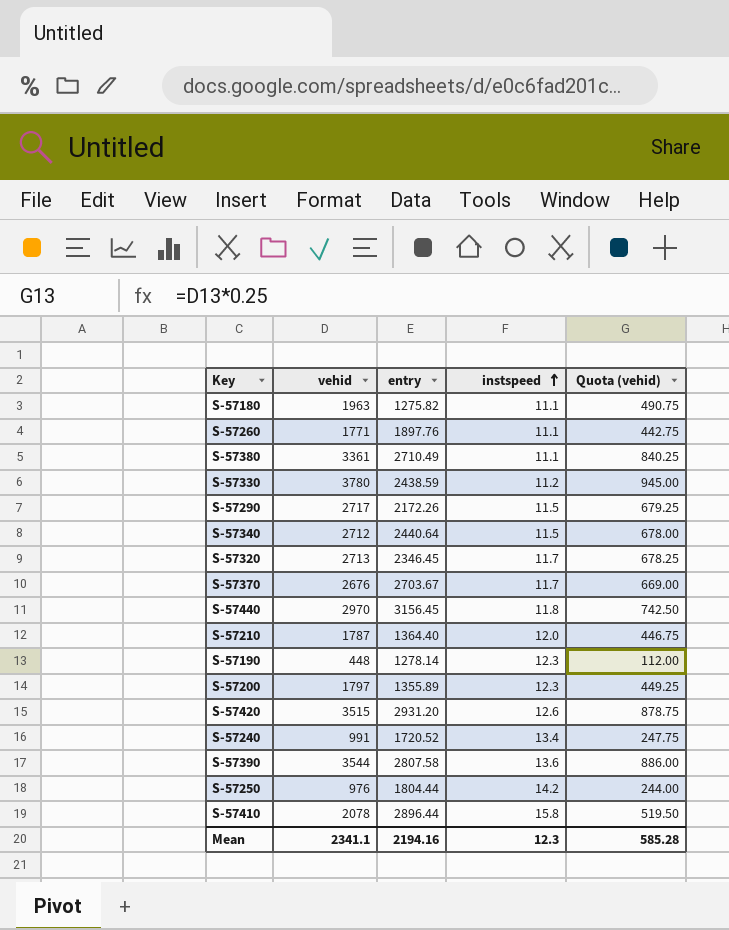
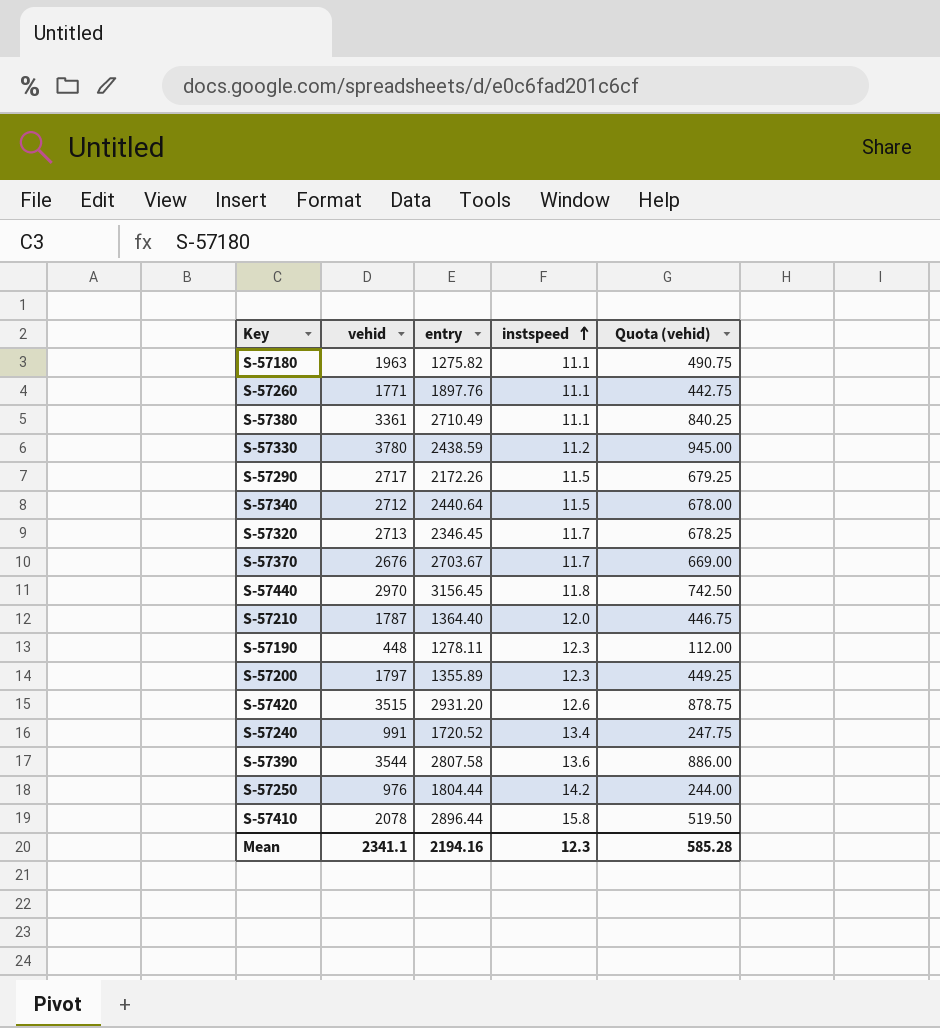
S-57190 | entry: 1278.14 -> 1278.11

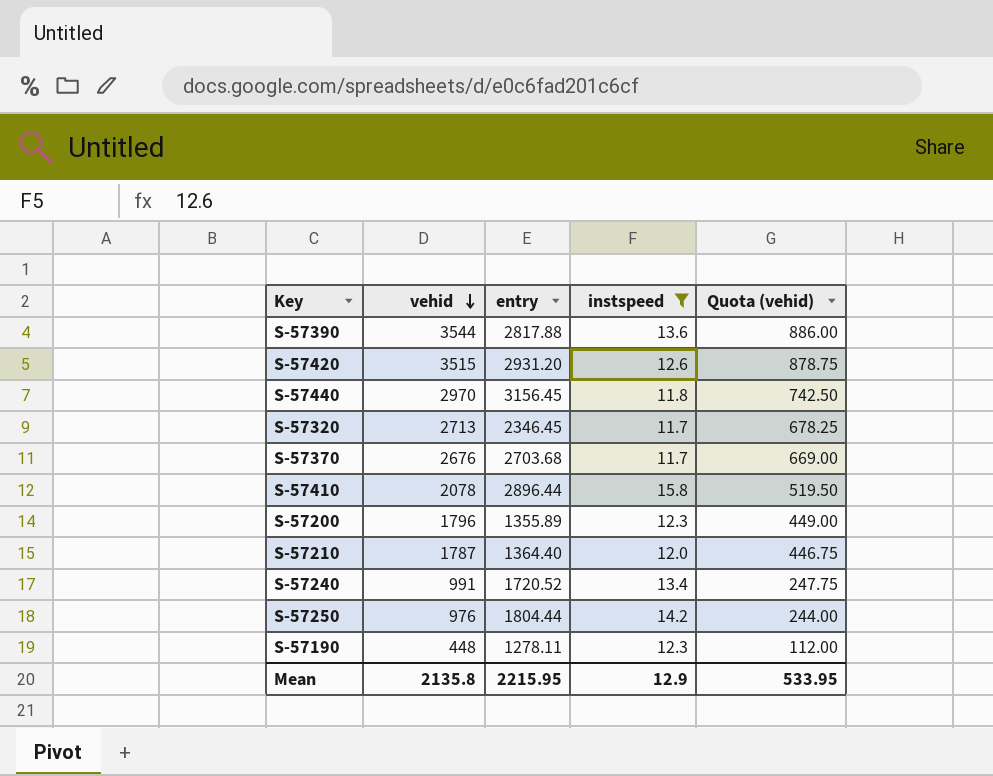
filter: none -> instspeed >= 11.7
row order: instspeed ascending -> vehid descending
S-57390 | entry: 2807.58 -> 2817.88
S-57370 | entry: 2703.67 -> 2703.68
S-57200 | vehid: 1797 -> 1796
S-57200 | Quota (vehid): 449.25 -> 449.00
Mean | vehid: 2341.1 -> 2135.8
Mean | entry: 2194.16 -> 2215.95
Mean | instspeed: 12.3 -> 12.9
Mean | Quota (vehid): 585.28 -> 533.95

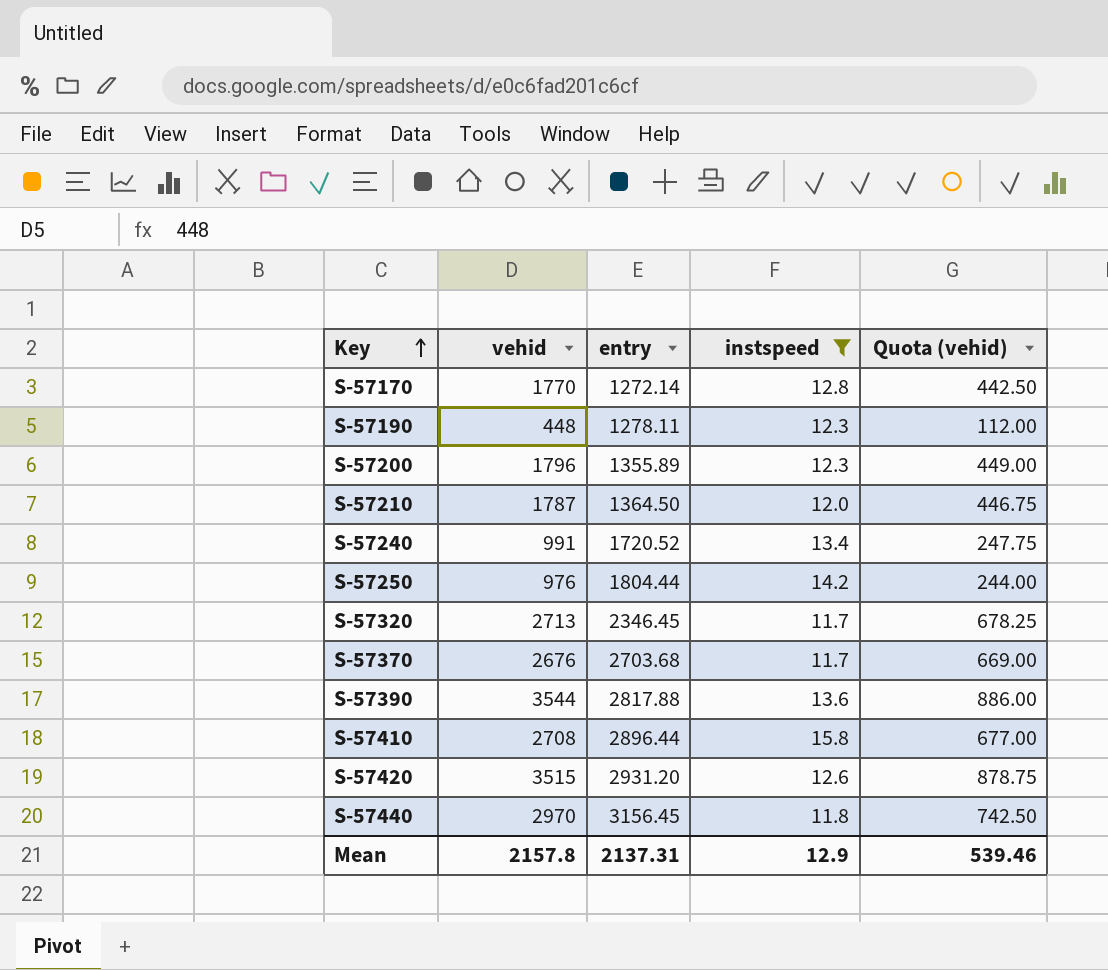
row order: vehid descending -> Key ascending
row S-57170: none -> 1770 | 1272.14 | 12.8 | 442.50
S-57210 | entry: 1364.40 -> 1364.50
S-57410 | vehid: 2078 -> 2708
S-57410 | Quota (vehid): 519.50 -> 677.00
Mean | vehid: 2135.8 -> 2157.8
Mean | entry: 2215.95 -> 2137.31
Mean | Quota (vehid): 533.95 -> 539.46

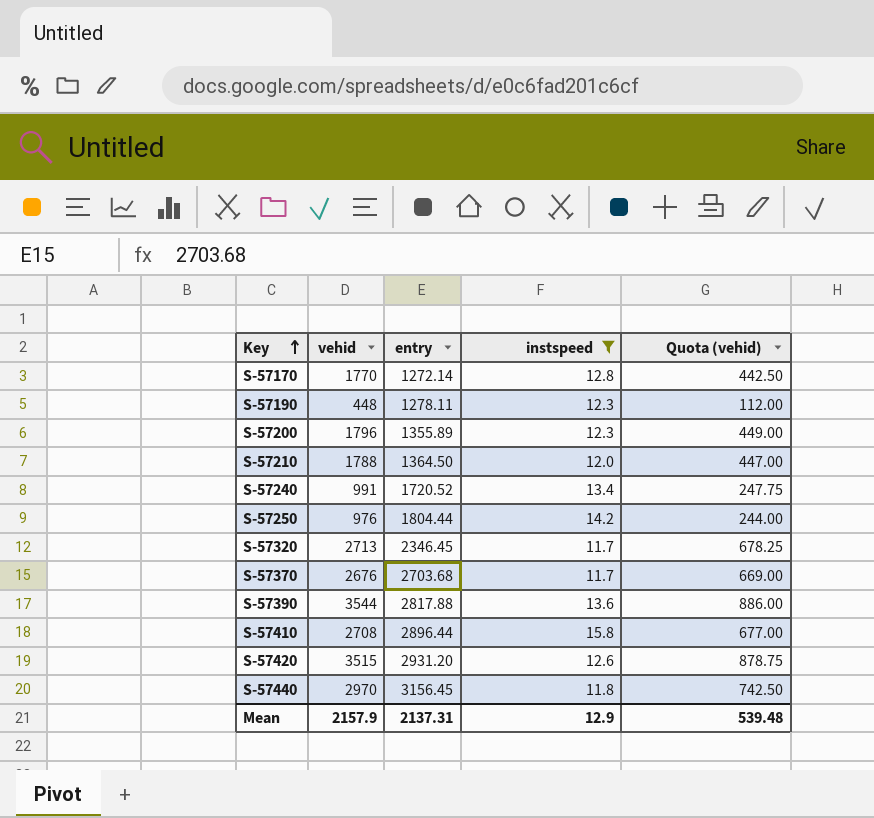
S-57210 | vehid: 1787 -> 1788
S-57210 | Quota (vehid): 446.75 -> 447.00
Mean | vehid: 2157.8 -> 2157.9
Mean | Quota (vehid): 539.46 -> 539.48

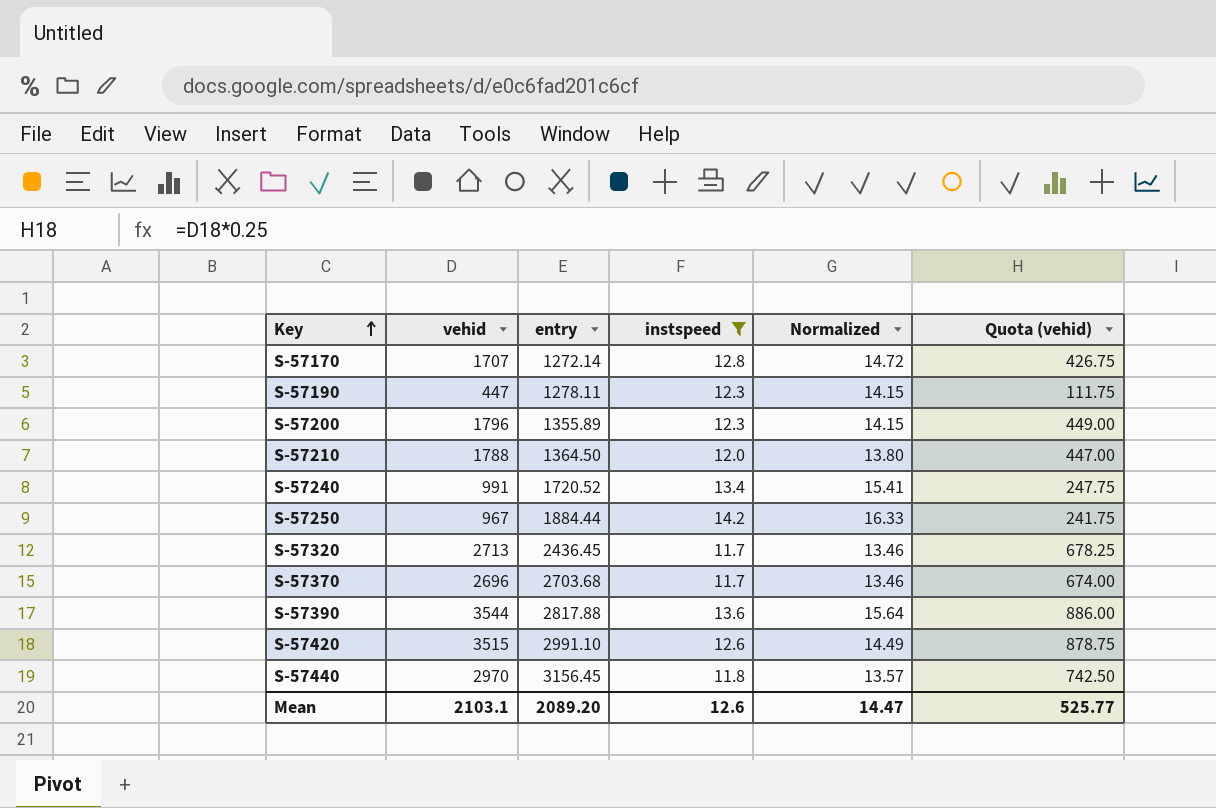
column Normalized | formula: none -> [instspeed] * 1.15
row S-57410: 2708 | 2896.44 | 15.8 | 677.00 -> none
S-57170 | vehid: 1770 -> 1707
S-57170 | Quota (vehid): 442.50 -> 426.75
S-57190 | vehid: 448 -> 447
S-57190 | Quota (vehid): 112.00 -> 111.75
S-57250 | vehid: 976 -> 967
S-57250 | entry: 1804.44 -> 1884.44
S-57250 | Quota (vehid): 244.00 -> 241.75
S-57320 | entry: 2346.45 -> 2436.45
S-57370 | vehid: 2676 -> 2696
S-57370 | Quota (vehid): 669.00 -> 674.00
S-57420 | entry: 2931.20 -> 2991.10
Mean | vehid: 2157.9 -> 2103.1
Mean | entry: 2137.31 -> 2089.20
Mean | instspeed: 12.9 -> 12.6
Mean | Quota (vehid): 539.48 -> 525.77

